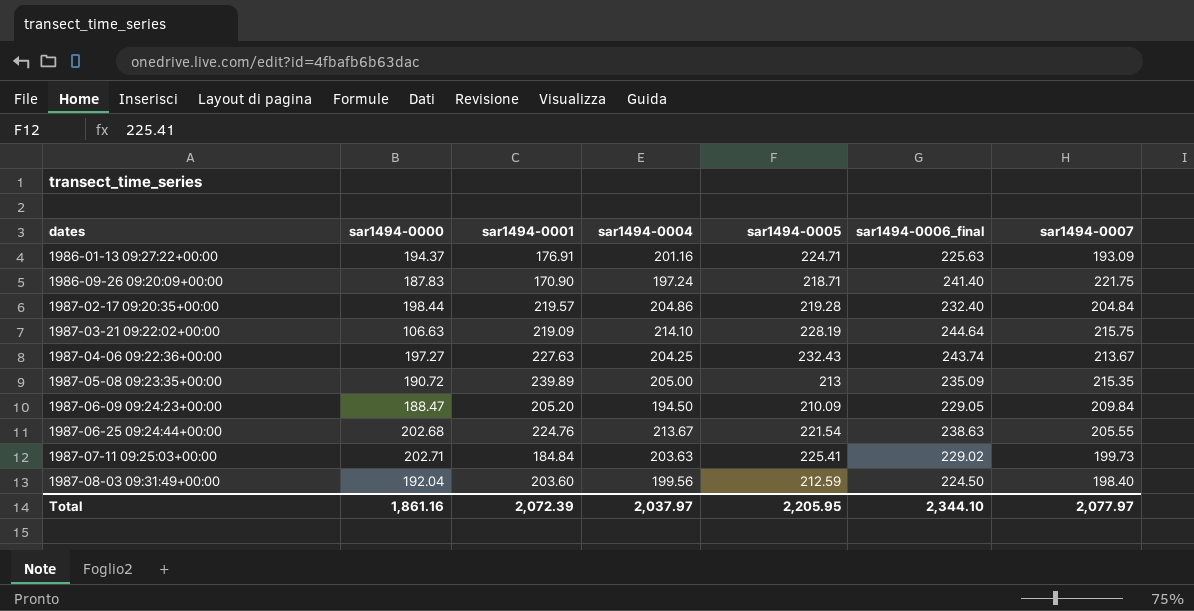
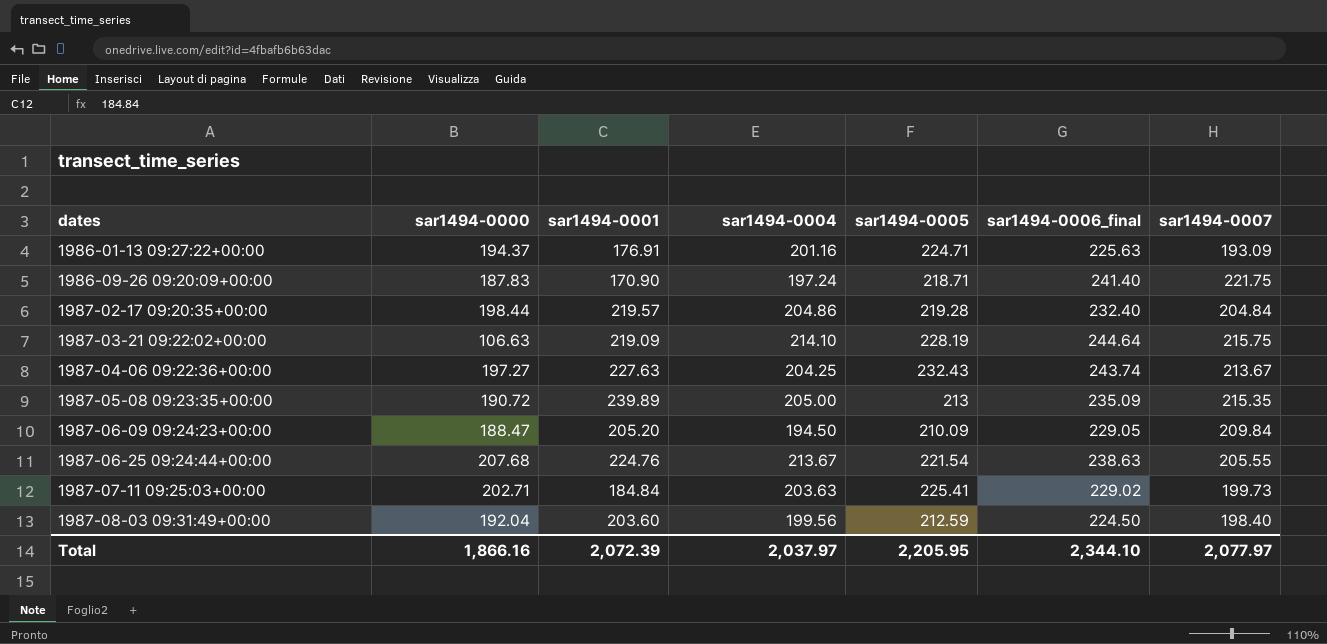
1987-06-25 09:24:44+00:00 | sar1494-0000: 202.68 -> 207.68
Total | sar1494-0000: 1,861.16 -> 1,866.16

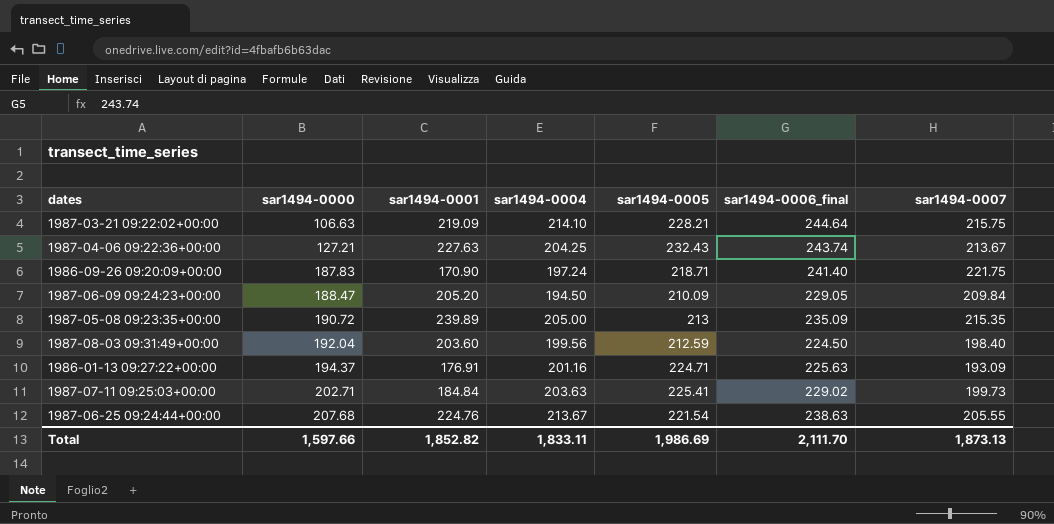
row order: dates ascending -> sar1494-0000 ascending
row 1987-02-17 09:20:35+00:00: 198.44 | 219.57 | 204.86 | 219.28 | 232.40 | 204.84 -> none
1987-03-21 09:22:02+00:00 | sar1494-0005: 228.19 -> 228.21
1987-04-06 09:22:36+00:00 | sar1494-0000: 197.27 -> 127.21
Total | sar1494-0000: 1,866.16 -> 1,597.66
Total | sar1494-0001: 2,072.39 -> 1,852.82
Total | sar1494-0004: 2,037.97 -> 1,833.11
Total | sar1494-0005: 2,205.95 -> 1,986.69
Total | sar1494-0006_final: 2,344.10 -> 2,111.70
Total | sar1494-0007: 2,077.97 -> 1,873.13

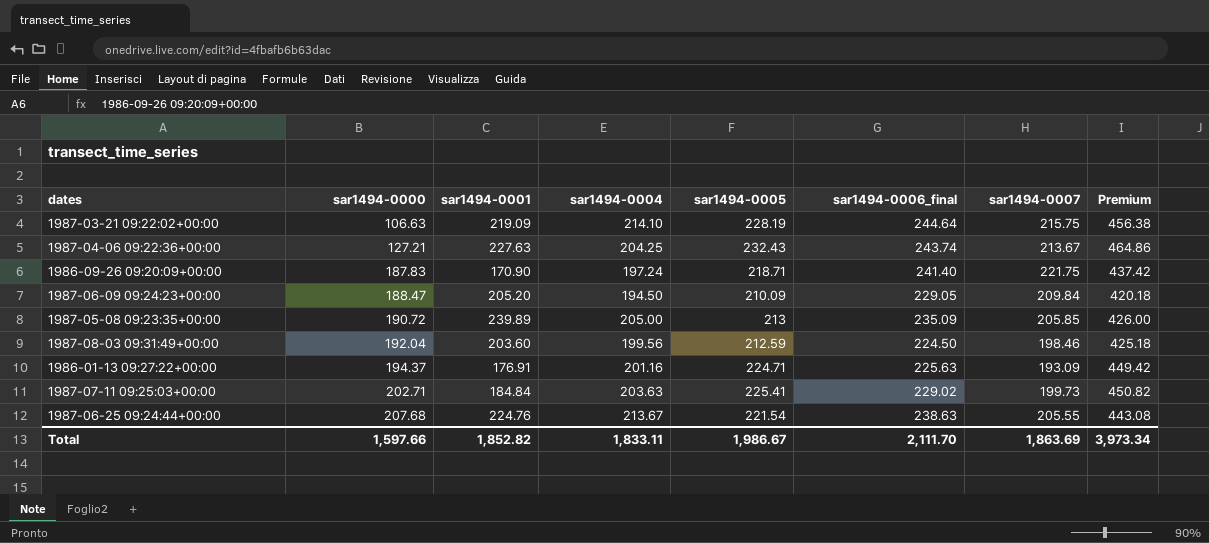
column Premium | formula: none -> [sar1494-0005] * 2
1987-03-21 09:22:02+00:00 | sar1494-0005: 228.21 -> 228.19
1987-05-08 09:23:35+00:00 | sar1494-0007: 215.35 -> 205.85
1987-08-03 09:31:49+00:00 | sar1494-0007: 198.40 -> 198.46
Total | sar1494-0005: 1,986.69 -> 1,986.67
Total | sar1494-0007: 1,873.13 -> 1,863.69

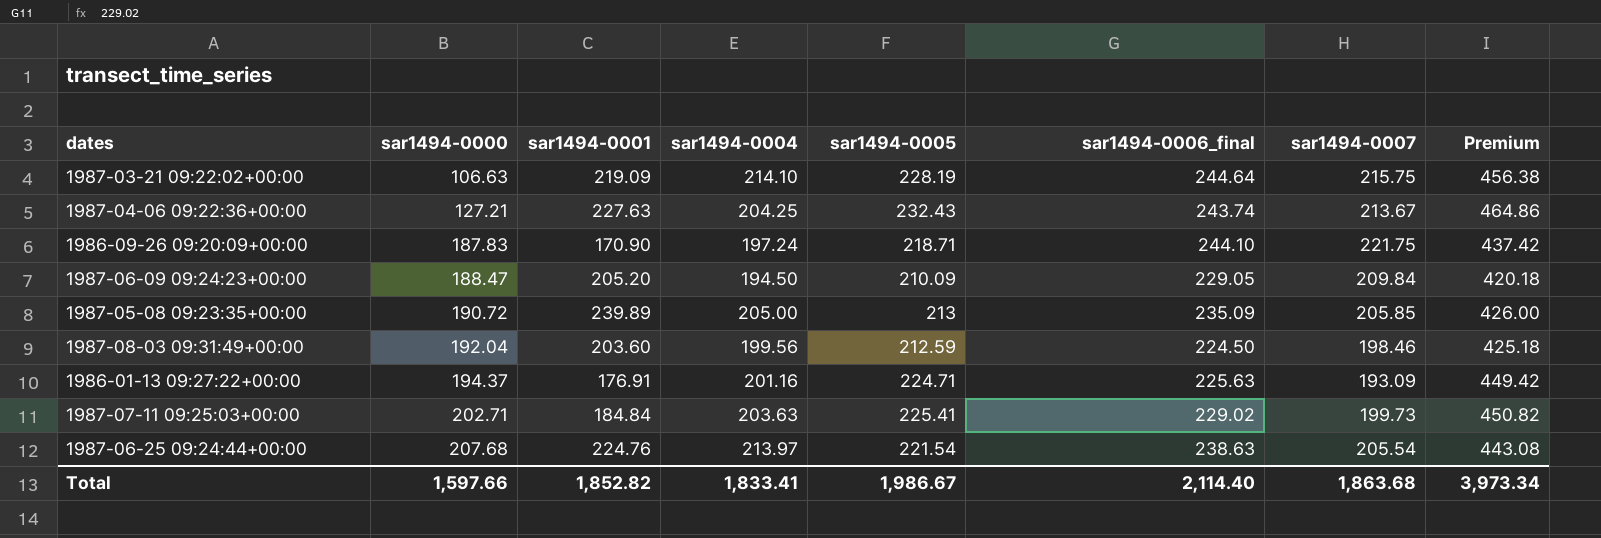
1986-09-26 09:20:09+00:00 | sar1494-0006_final: 241.40 -> 244.10
1987-06-25 09:24:44+00:00 | sar1494-0004: 213.67 -> 213.97
1987-06-25 09:24:44+00:00 | sar1494-0007: 205.55 -> 205.54
Total | sar1494-0004: 1,833.11 -> 1,833.41
Total | sar1494-0006_final: 2,111.70 -> 2,114.40
Total | sar1494-0007: 1,863.69 -> 1,863.68

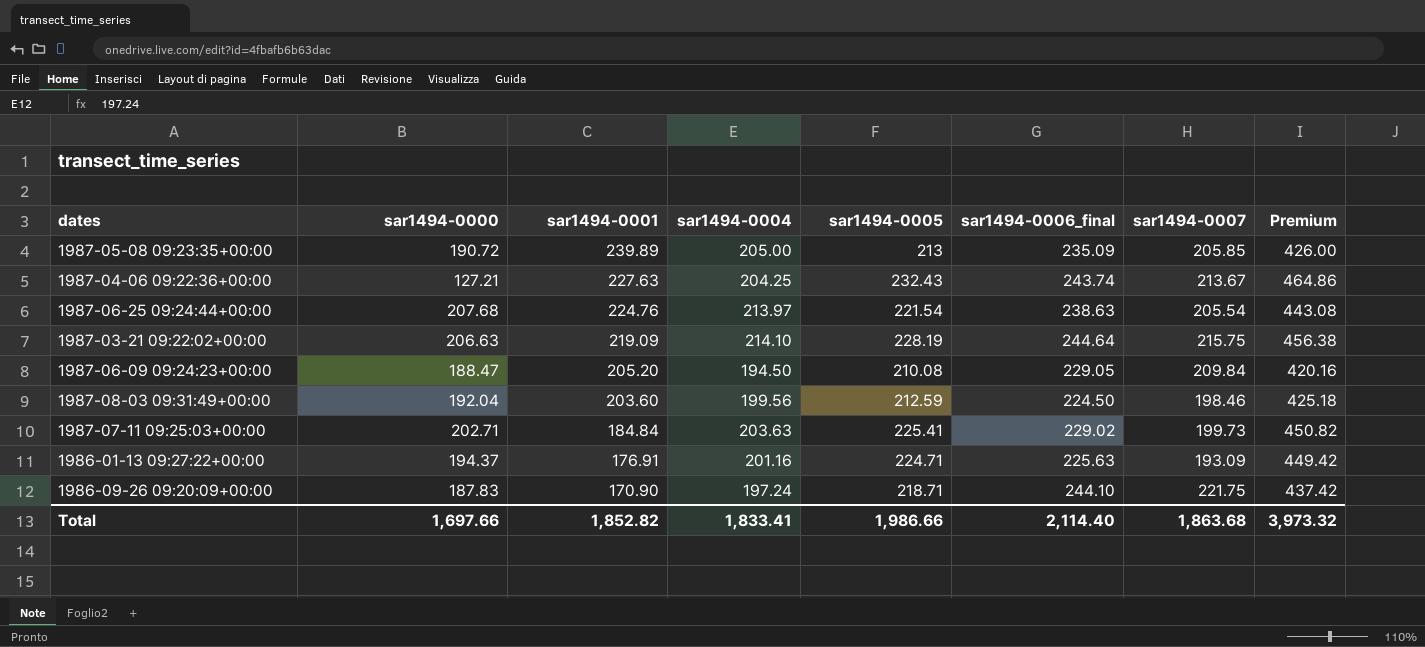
row order: sar1494-0000 ascending -> sar1494-0001 descending
1987-03-21 09:22:02+00:00 | sar1494-0000: 106.63 -> 206.63
1987-06-09 09:24:23+00:00 | sar1494-0005: 210.09 -> 210.08
1987-06-09 09:24:23+00:00 | Premium: 420.18 -> 420.16
Total | sar1494-0000: 1,597.66 -> 1,697.66
Total | sar1494-0005: 1,986.67 -> 1,986.66
Total | Premium: 3,973.34 -> 3,973.32

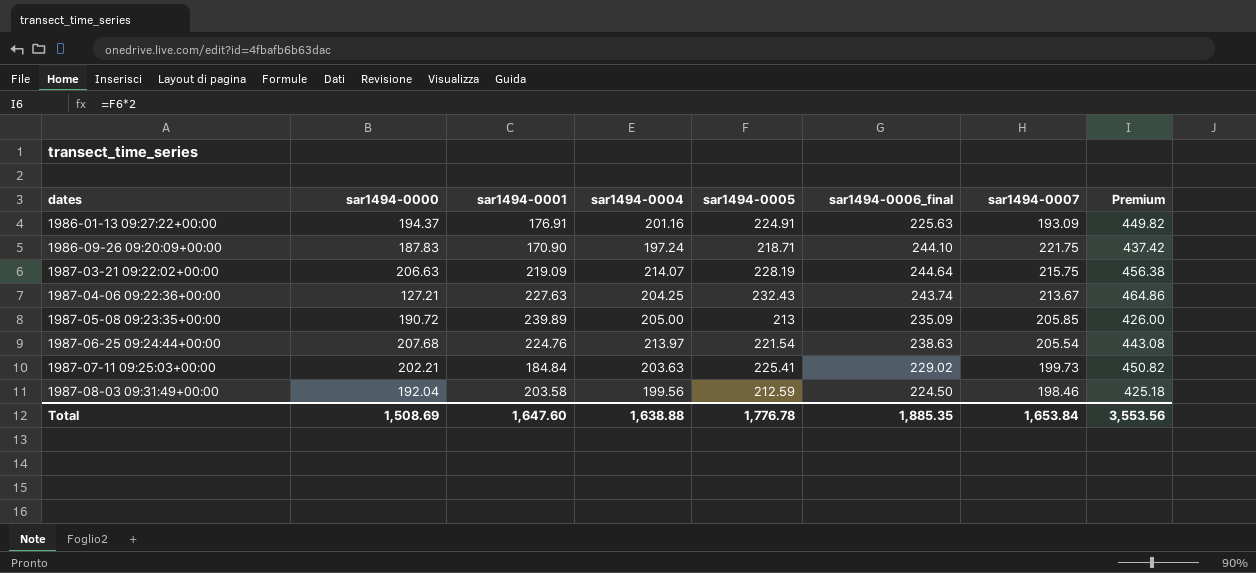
row order: sar1494-0001 descending -> dates ascending
row 1987-06-09 09:24:23+00:00: 188.47 | 205.20 | 194.50 | 210.08 | 229.05 | 209.84 | 420.16 -> none
1986-01-13 09:27:22+00:00 | sar1494-0005: 224.71 -> 224.91
1986-01-13 09:27:22+00:00 | Premium: 449.42 -> 449.82
1987-03-21 09:22:02+00:00 | sar1494-0004: 214.10 -> 214.07
1987-07-11 09:25:03+00:00 | sar1494-0000: 202.71 -> 202.21
1987-08-03 09:31:49+00:00 | sar1494-0001: 203.60 -> 203.58
Total | sar1494-0000: 1,697.66 -> 1,508.69
Total | sar1494-0001: 1,852.82 -> 1,647.60
Total | sar1494-0004: 1,833.41 -> 1,638.88
Total | sar1494-0005: 1,986.66 -> 1,776.78
Total | sar1494-0006_final: 2,114.40 -> 1,885.35
Total | sar1494-0007: 1,863.68 -> 1,653.84
Total | Premium: 3,973.32 -> 3,553.56

